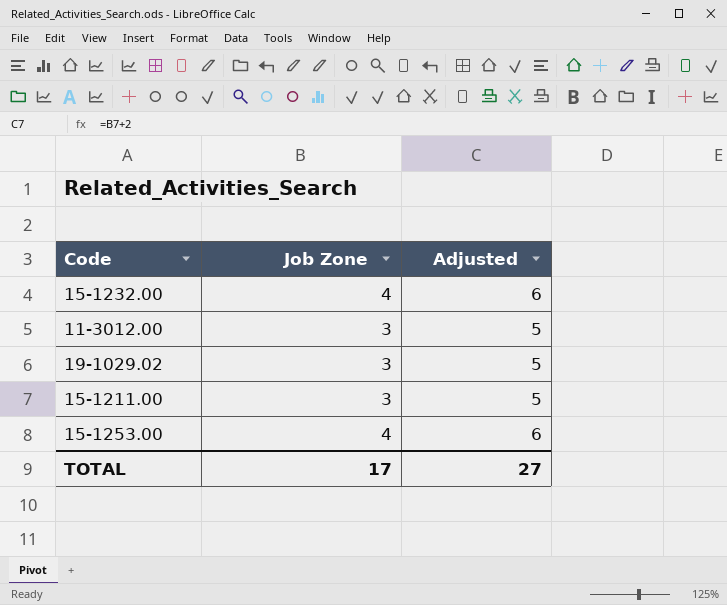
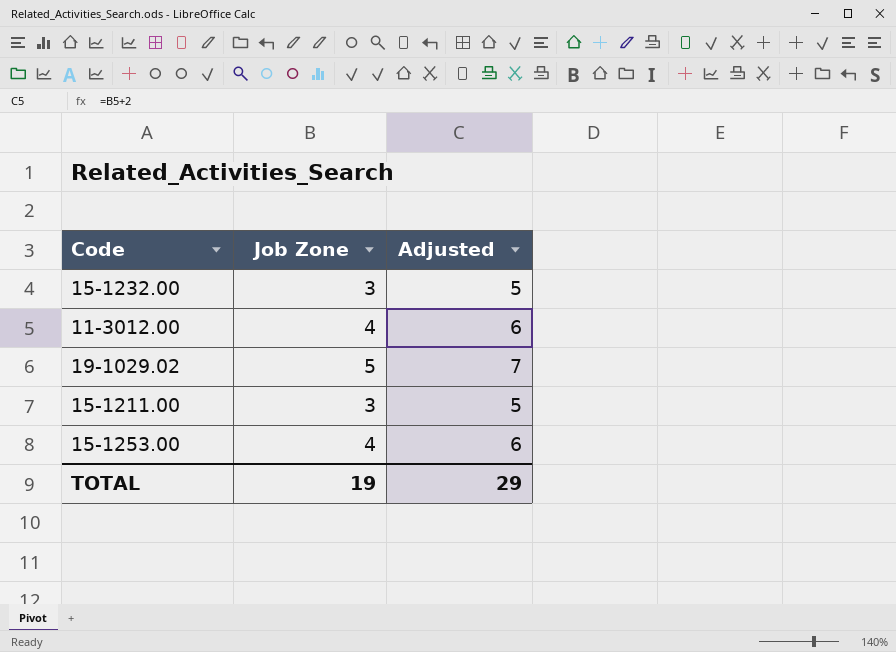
15-1232.00 | Job Zone: 4 -> 3
15-1232.00 | Adjusted: 6 -> 5
11-3012.00 | Job Zone: 3 -> 4
11-3012.00 | Adjusted: 5 -> 6
19-1029.02 | Job Zone: 3 -> 5
19-1029.02 | Adjusted: 5 -> 7
TOTAL | Job Zone: 17 -> 19
TOTAL | Adjusted: 27 -> 29

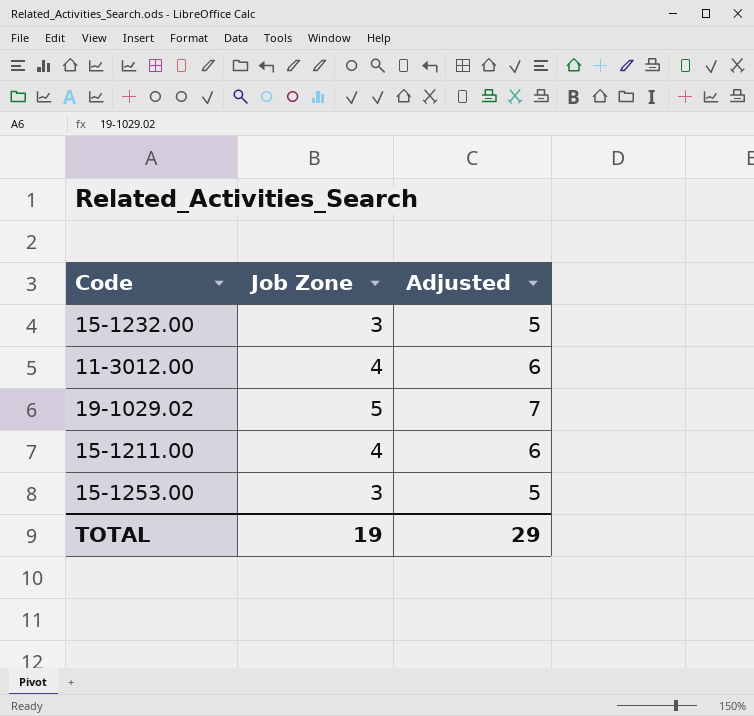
15-1211.00 | Job Zone: 3 -> 4
15-1211.00 | Adjusted: 5 -> 6
15-1253.00 | Job Zone: 4 -> 3
15-1253.00 | Adjusted: 6 -> 5

